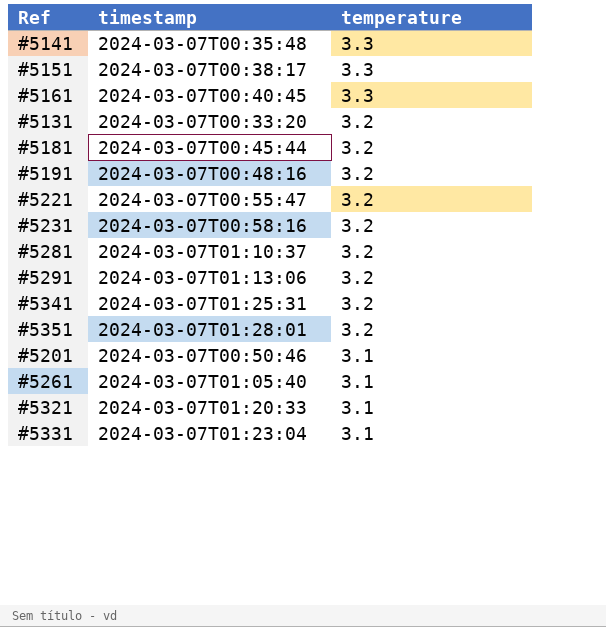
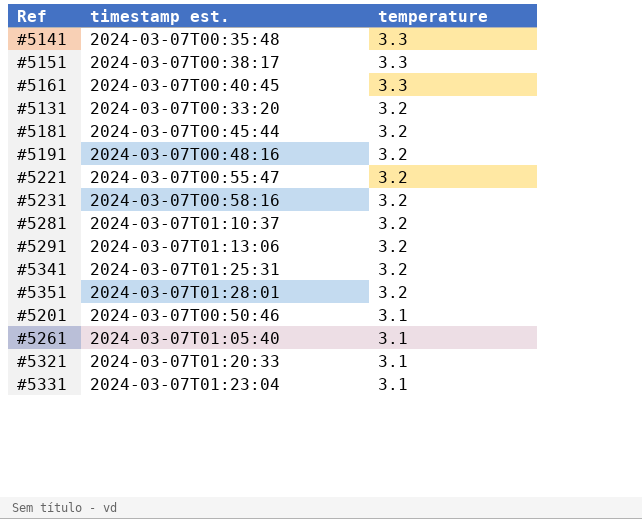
column name: timestamp -> timestamp est.

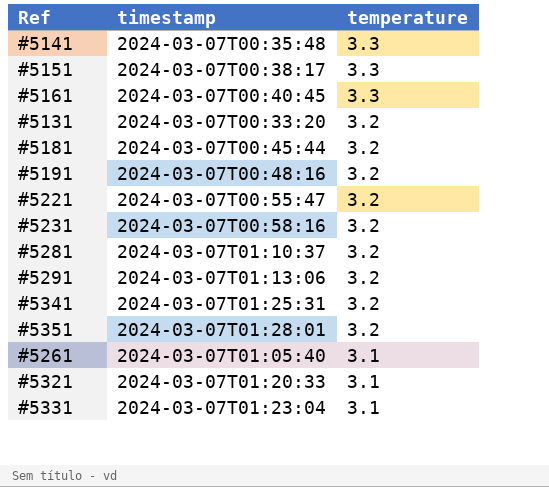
column name: timestamp est. -> timestamp
row #5201: 2024-03-07T00:50:46 | 3.1 -> none

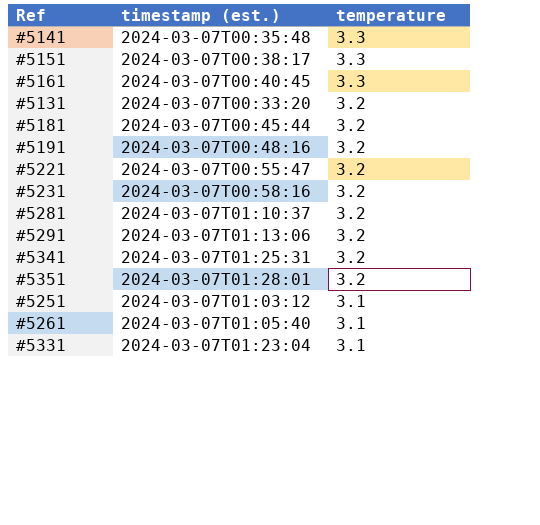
column name: timestamp -> timestamp (est.)
row #5321: 2024-03-07T01:20:33 | 3.1 -> none
row #5251: none -> 2024-03-07T01:03:12 | 3.1

